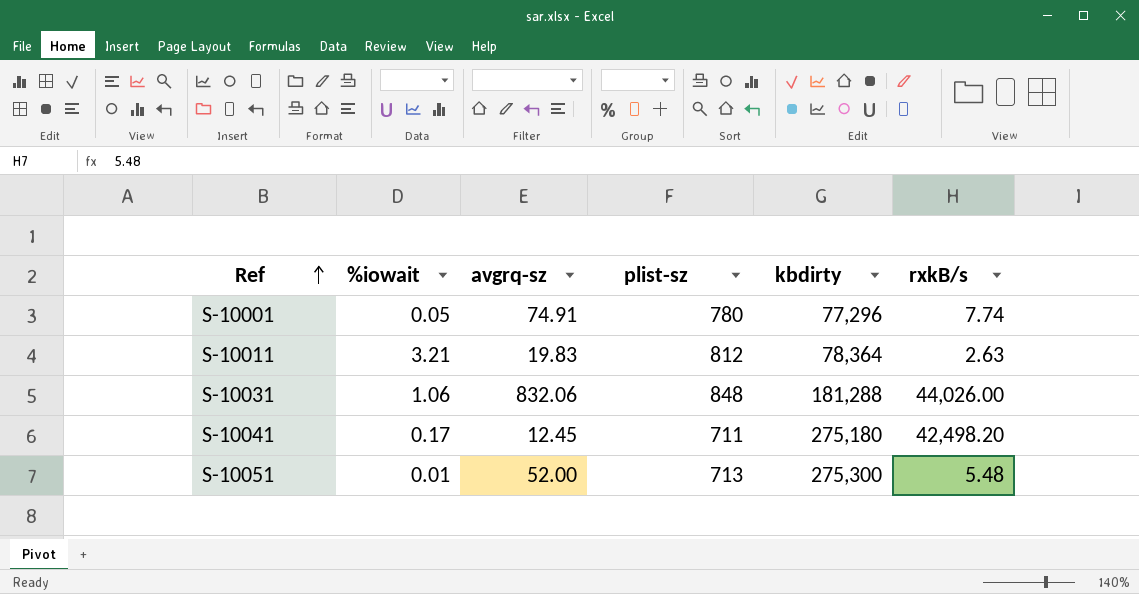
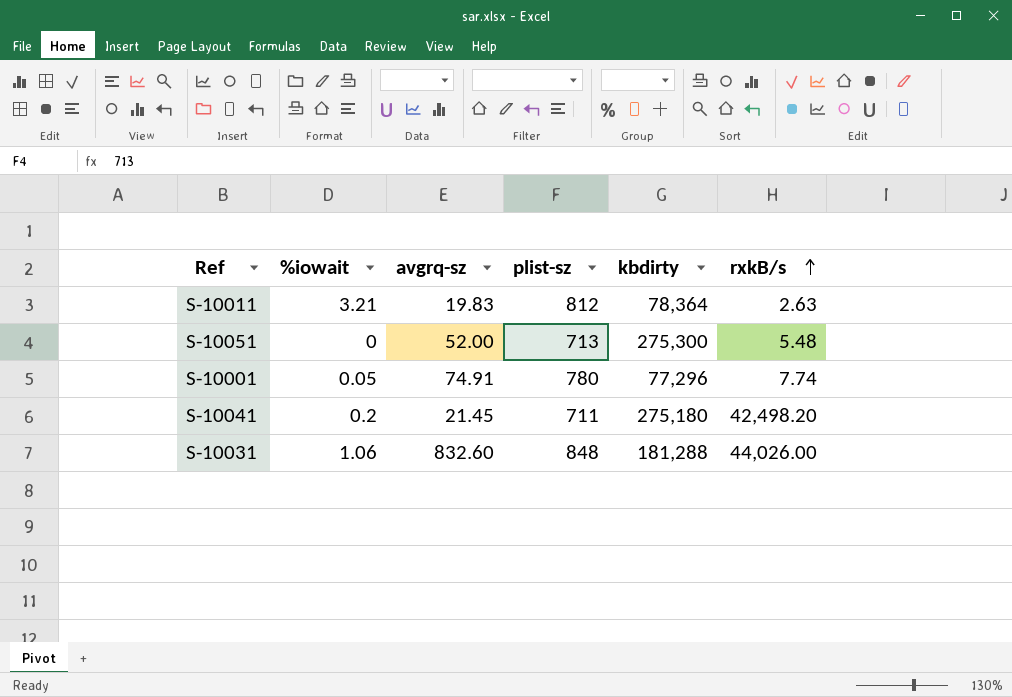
row order: Ref ascending -> rxkB/s ascending
S-10051 | %iowait: 0.01 -> 0
S-10041 | %iowait: 0.17 -> 0.2
S-10041 | avgrq-sz: 12.45 -> 21.45
S-10031 | avgrq-sz: 832.06 -> 832.60

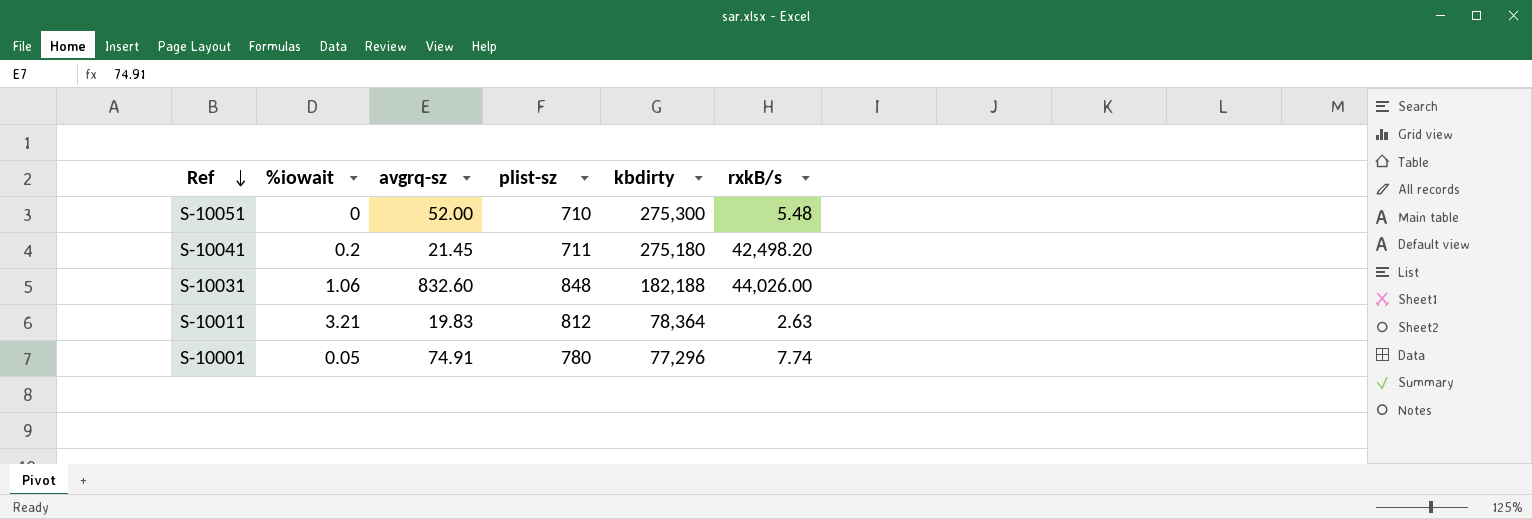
row order: rxkB/s ascending -> Ref descending
S-10051 | plist-sz: 713 -> 710
S-10031 | kbdirty: 181,288 -> 182,188

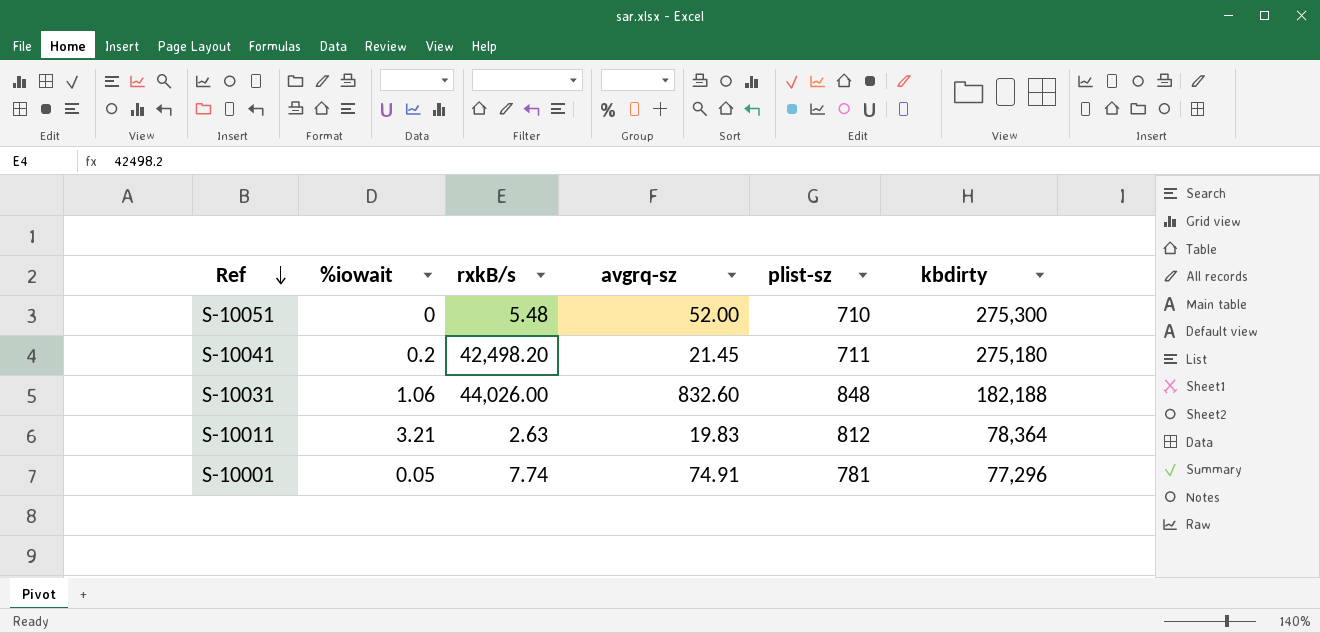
column rxkB/s | position: 6 -> 3
S-10001 | plist-sz: 780 -> 781

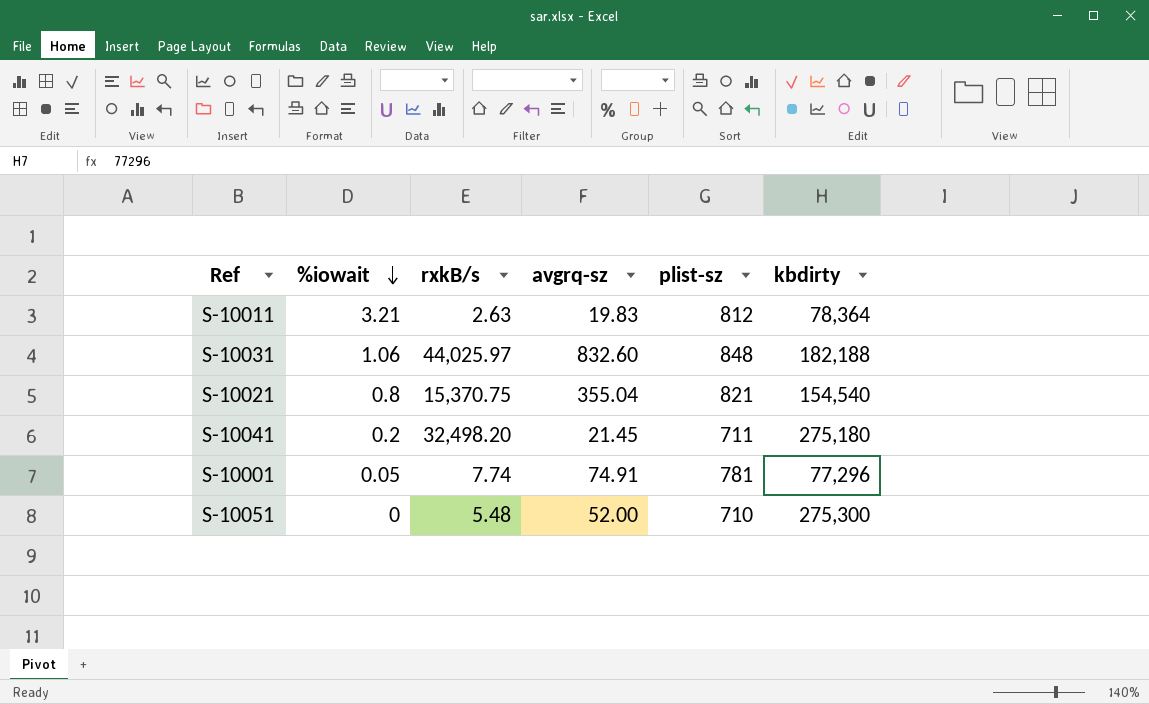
row order: Ref descending -> %iowait descending
S-10031 | rxkB/s: 44,026.00 -> 44,025.97
row S-10021: none -> 0.8 | 15,370.75 | 355.04 | 821 | 154,540
S-10041 | rxkB/s: 42,498.20 -> 32,498.20

